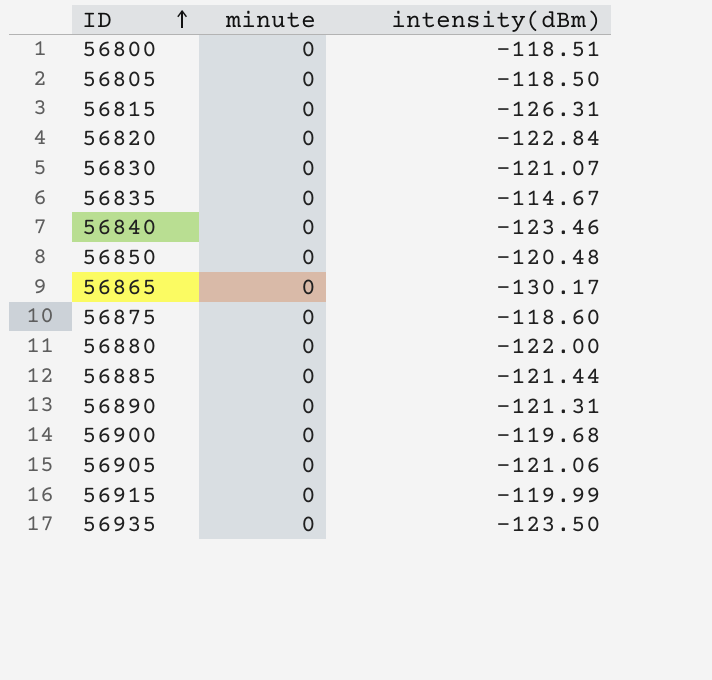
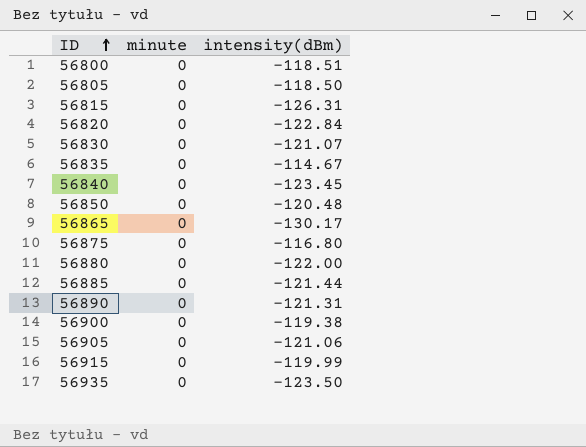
56840 | intensity(dBm): -123.46 -> -123.45
56875 | intensity(dBm): -118.60 -> -116.80
56900 | intensity(dBm): -119.68 -> -119.38

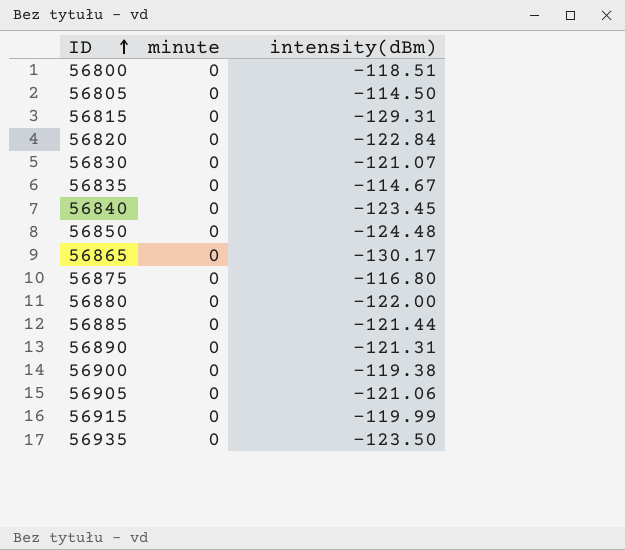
56805 | intensity(dBm): -118.50 -> -114.50
56815 | intensity(dBm): -126.31 -> -129.31
56850 | intensity(dBm): -120.48 -> -124.48

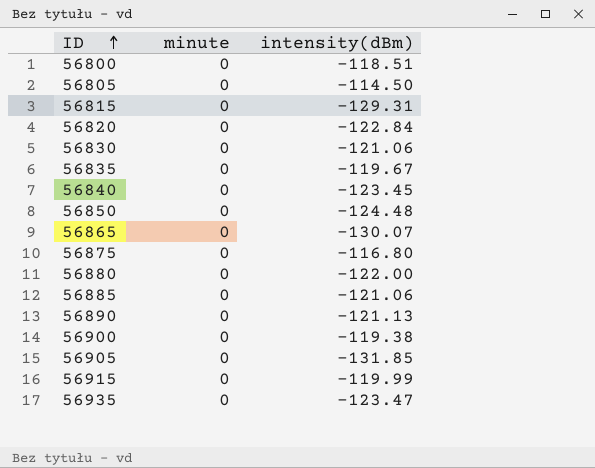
56830 | intensity(dBm): -121.07 -> -121.06
56835 | intensity(dBm): -114.67 -> -119.67
56865 | intensity(dBm): -130.17 -> -130.07
56885 | intensity(dBm): -121.44 -> -121.06
56890 | intensity(dBm): -121.31 -> -121.13
56905 | intensity(dBm): -121.06 -> -131.85
56935 | intensity(dBm): -123.50 -> -123.47

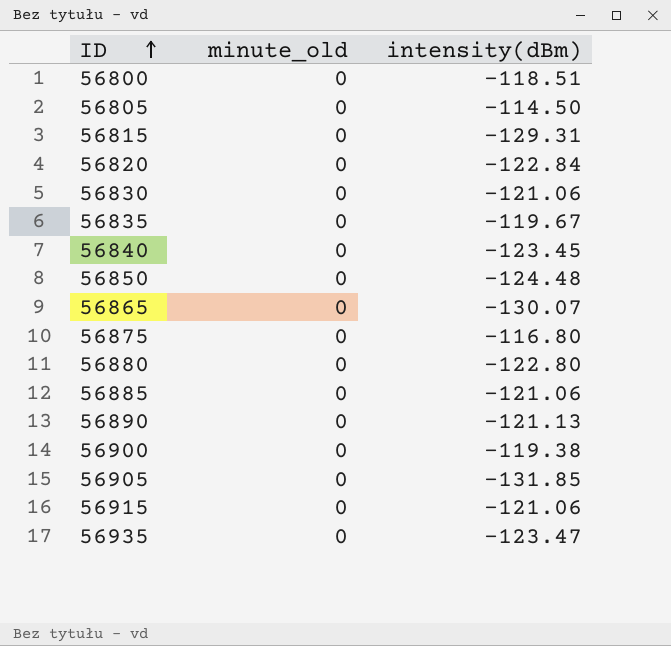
column name: minute -> minute_old
56880 | intensity(dBm): -122.00 -> -122.80
56915 | intensity(dBm): -119.99 -> -121.06

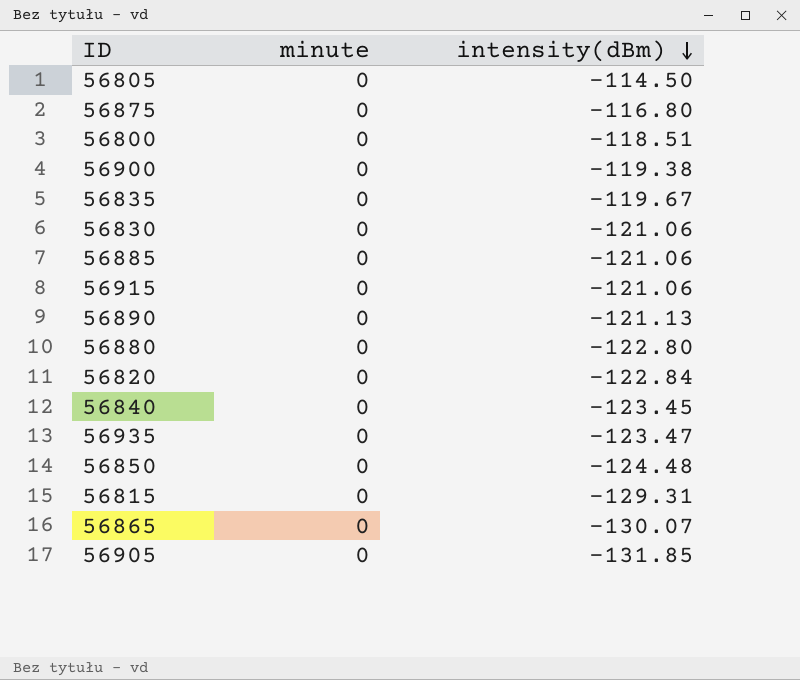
row order: ID ascending -> intensity(dBm) descending
column name: minute_old -> minute

